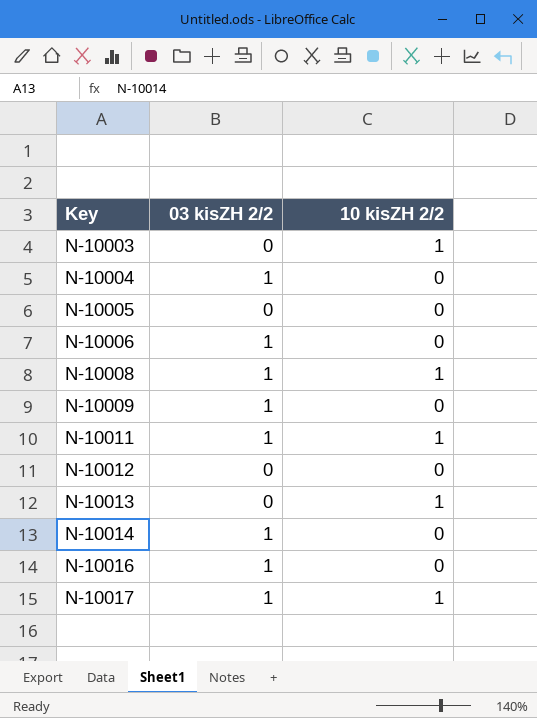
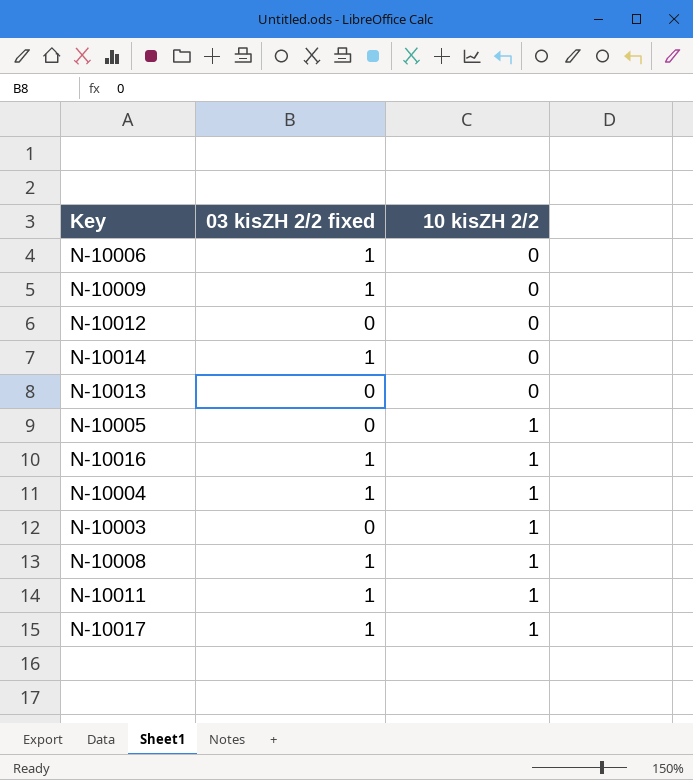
row order: Key ascending -> 10 kisZH 2/2 ascending
column name: 03 kisZH 2/2 -> 03 kisZH 2/2 fixed
N-10013 | 10 kisZH 2/2: 1 -> 0
N-10005 | 10 kisZH 2/2: 0 -> 1
N-10016 | 10 kisZH 2/2: 0 -> 1
N-10004 | 10 kisZH 2/2: 0 -> 1

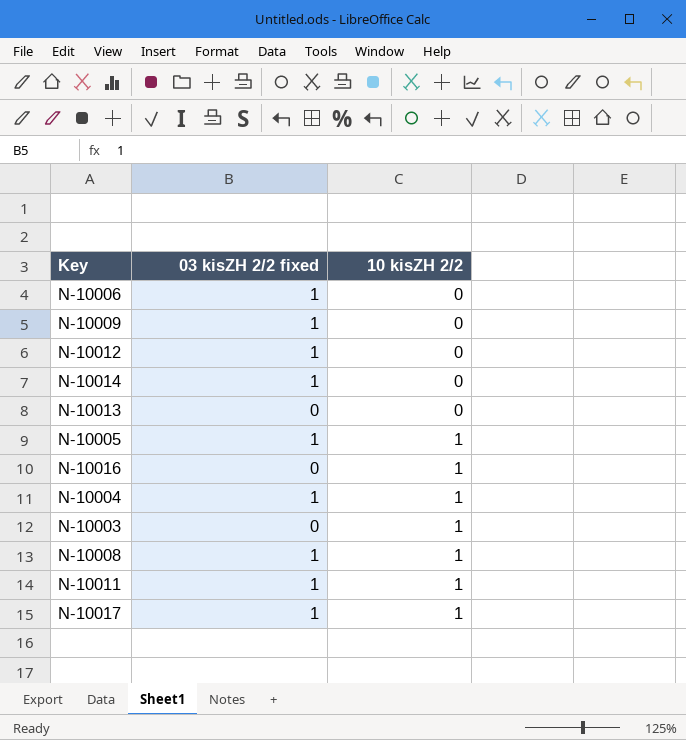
N-10012 | 03 kisZH 2/2 fixed: 0 -> 1
N-10005 | 03 kisZH 2/2 fixed: 0 -> 1
N-10016 | 03 kisZH 2/2 fixed: 1 -> 0

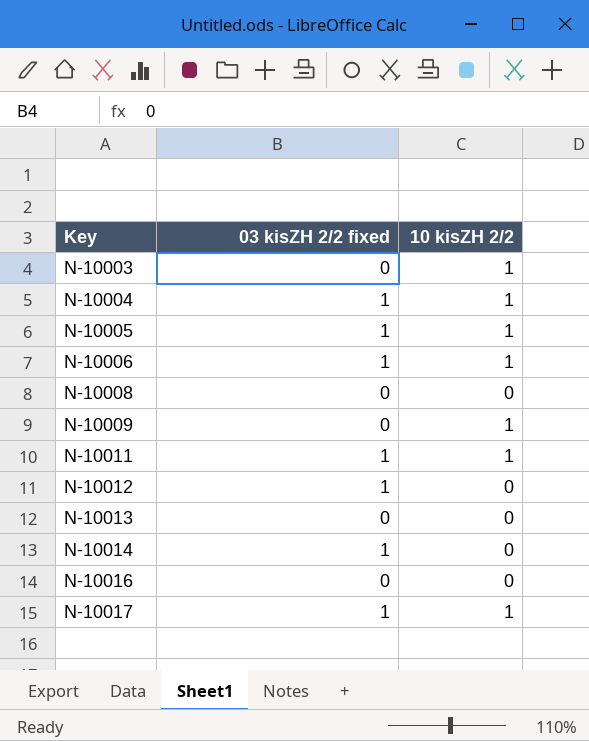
row order: 10 kisZH 2/2 ascending -> Key ascending
N-10006 | 10 kisZH 2/2: 0 -> 1
N-10008 | 03 kisZH 2/2 fixed: 1 -> 0
N-10008 | 10 kisZH 2/2: 1 -> 0
N-10009 | 03 kisZH 2/2 fixed: 1 -> 0
N-10009 | 10 kisZH 2/2: 0 -> 1
N-10016 | 10 kisZH 2/2: 1 -> 0

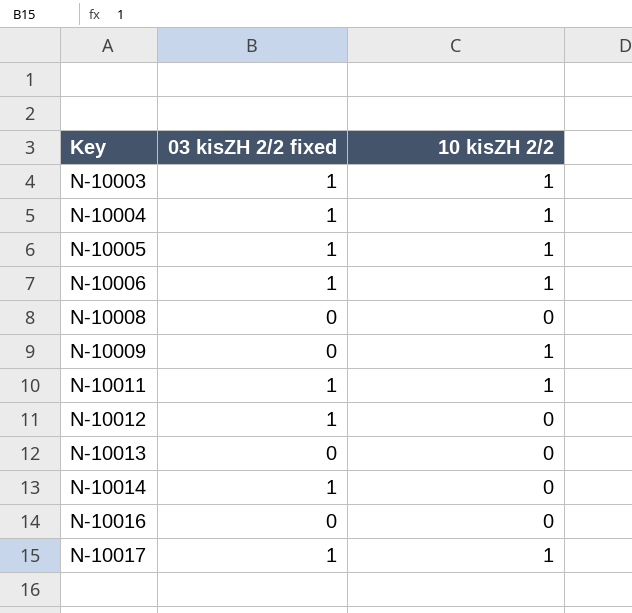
N-10003 | 03 kisZH 2/2 fixed: 0 -> 1

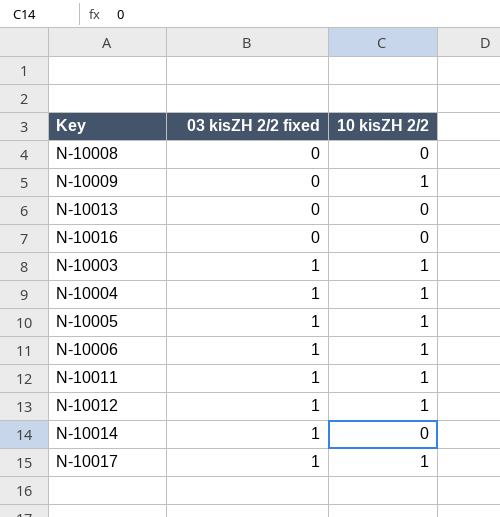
row order: Key ascending -> 03 kisZH 2/2 fixed ascending
N-10012 | 10 kisZH 2/2: 0 -> 1

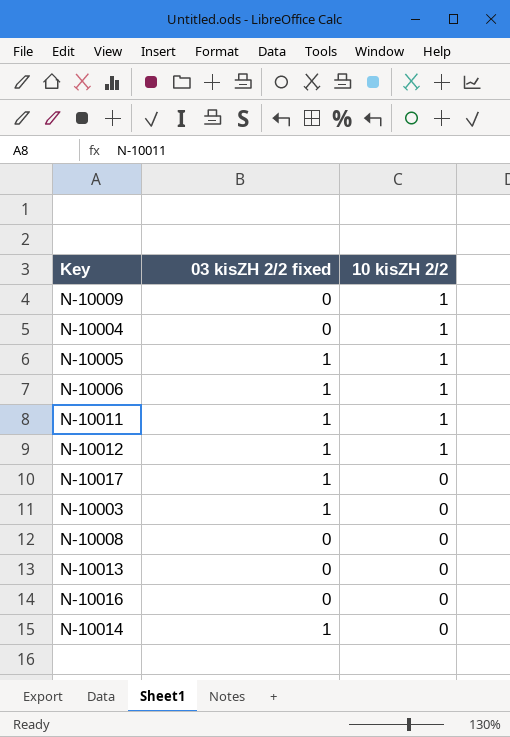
row order: 03 kisZH 2/2 fixed ascending -> 10 kisZH 2/2 descending
N-10004 | 03 kisZH 2/2 fixed: 1 -> 0
N-10017 | 10 kisZH 2/2: 1 -> 0
N-10003 | 10 kisZH 2/2: 1 -> 0

